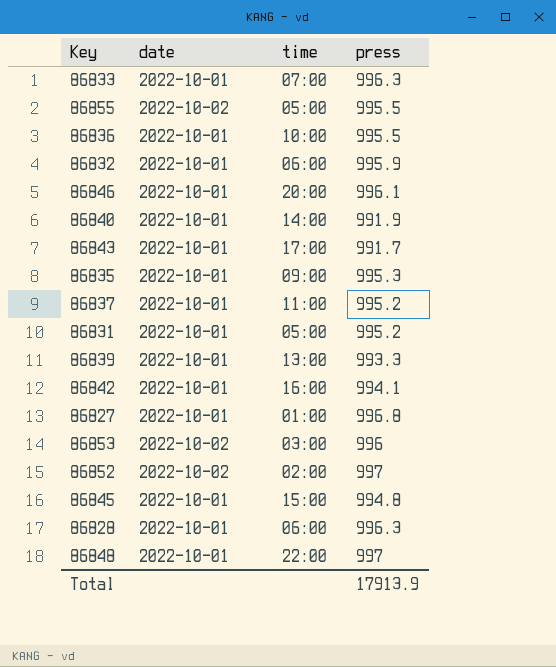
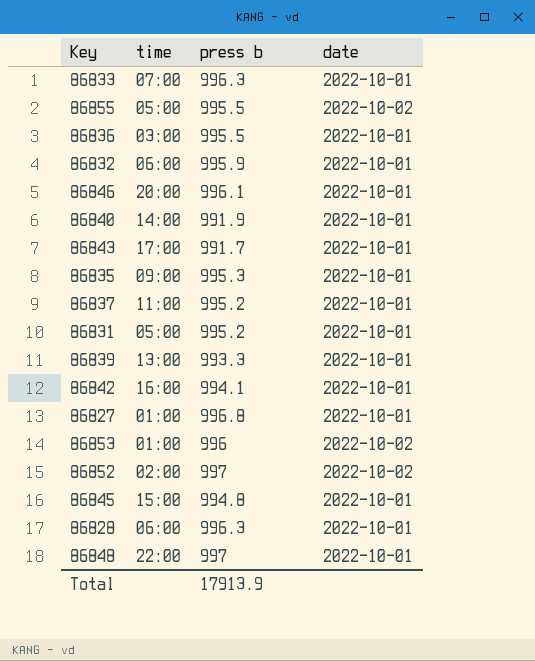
column name: press -> press b
column date | position: 2 -> 4
86836 | time: 10:00 -> 03:00
86853 | time: 03:00 -> 01:00

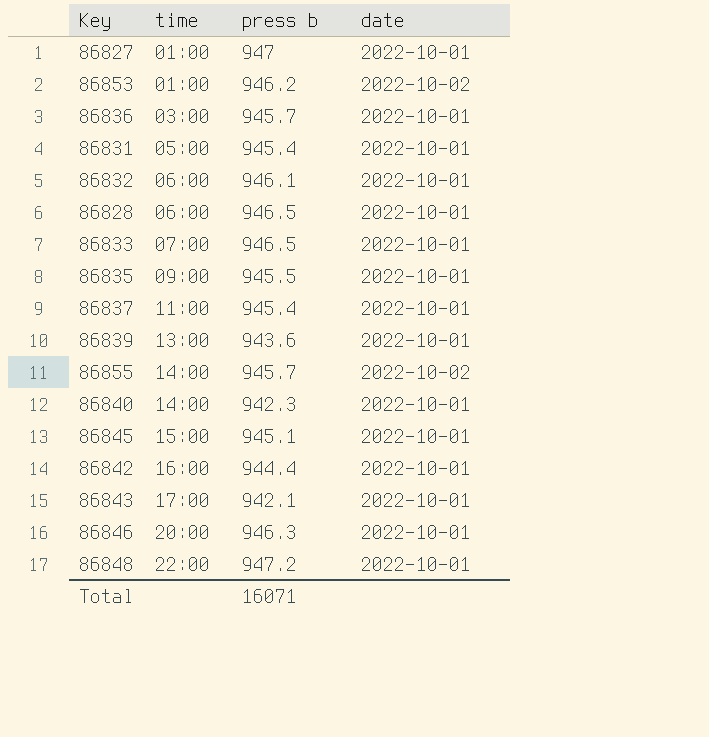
row order: none -> time ascending
row 86852: 02:00 | 997 | 2022-10-02 -> none
86827 | press b: 996.8 -> 947
86853 | press b: 996 -> 946.2
86836 | press b: 995.5 -> 945.7
86831 | press b: 995.2 -> 945.4
86832 | press b: 995.9 -> 946.1
86828 | press b: 996.3 -> 946.5
86833 | press b: 996.3 -> 946.5
86835 | press b: 995.3 -> 945.5
86837 | press b: 995.2 -> 945.4
86839 | press b: 993.3 -> 943.6
86855 | time: 05:00 -> 14:00
86855 | press b: 995.5 -> 945.7
86840 | press b: 991.9 -> 942.3
86845 | press b: 994.8 -> 945.1
86842 | press b: 994.1 -> 944.4
86843 | press b: 991.7 -> 942.1
86846 | press b: 996.1 -> 946.3
86848 | press b: 997 -> 947.2
Total | press b: 17913.9 -> 16071

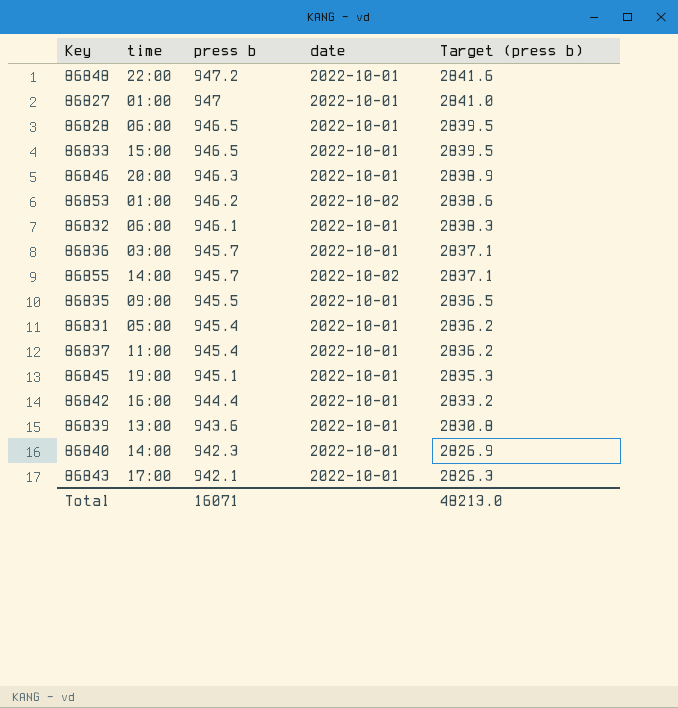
row order: time ascending -> press b descending
column Target (press b) | formula: none -> [press b] * 3
86833 | time: 07:00 -> 15:00
86845 | time: 15:00 -> 19:00

